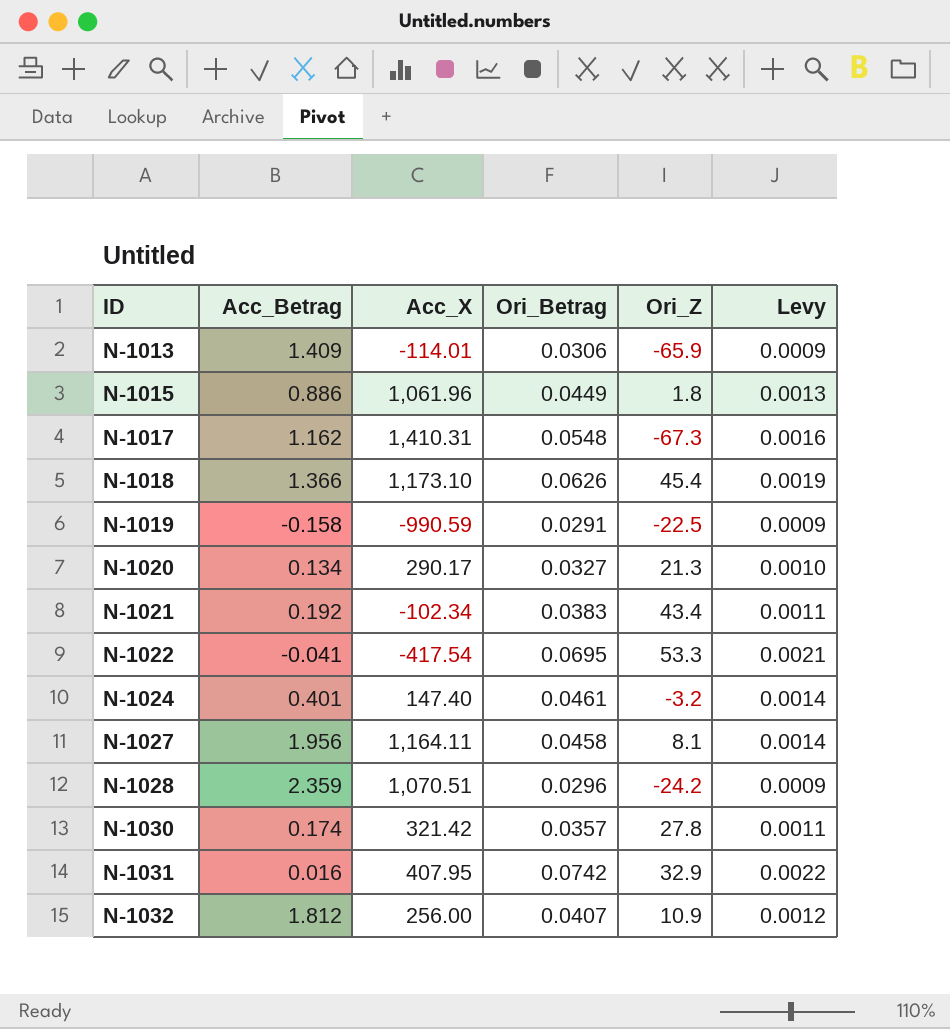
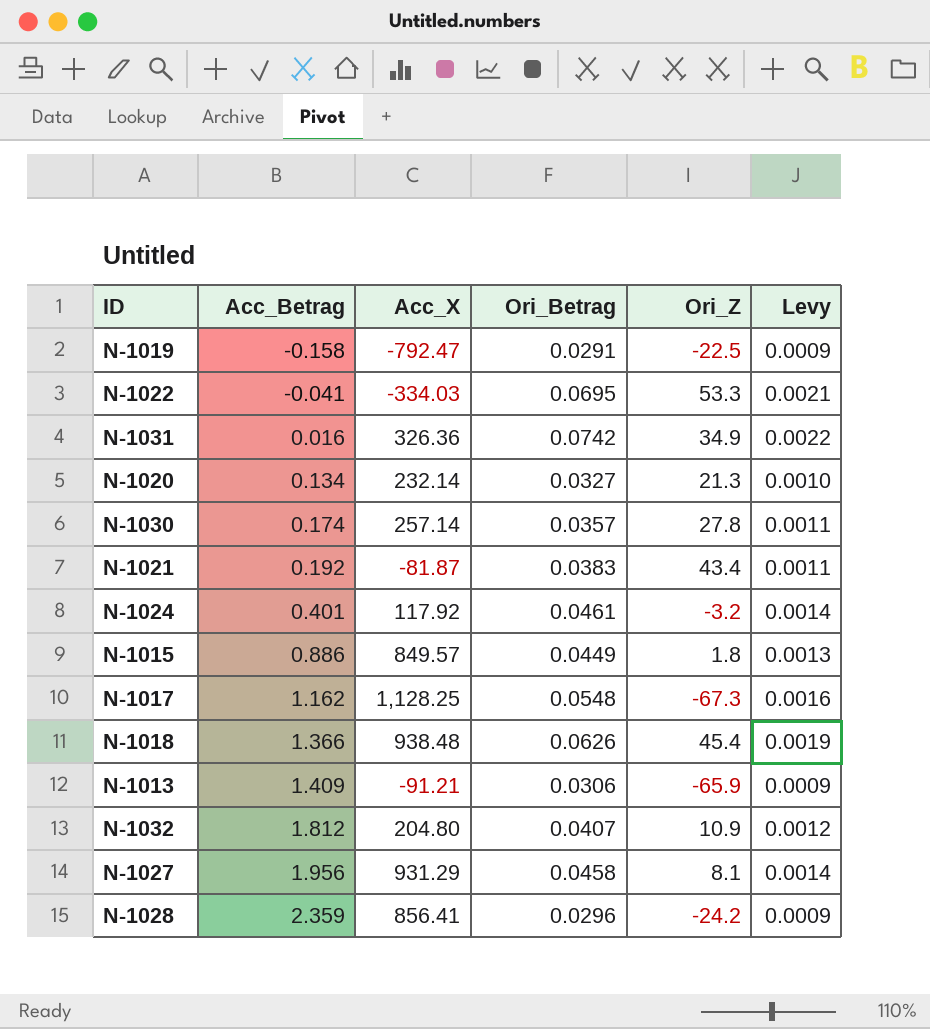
row order: ID ascending -> Acc_Betrag ascending
N-1019 | Acc_X: -990.59 -> -792.47
N-1022 | Acc_X: -417.54 -> -334.03
N-1031 | Acc_X: 407.95 -> 326.36
N-1031 | Ori_Z: 32.9 -> 34.9
N-1020 | Acc_X: 290.17 -> 232.14
N-1030 | Acc_X: 321.42 -> 257.14
N-1021 | Acc_X: -102.34 -> -81.87
N-1024 | Acc_X: 147.40 -> 117.92
N-1015 | Acc_X: 1,061.96 -> 849.57
N-1017 | Acc_X: 1,410.31 -> 1,128.25
N-1018 | Acc_X: 1,173.10 -> 938.48
N-1013 | Acc_X: -114.01 -> -91.21
N-1032 | Acc_X: 256.00 -> 204.80
N-1027 | Acc_X: 1,164.11 -> 931.29
N-1028 | Acc_X: 1,070.51 -> 856.41

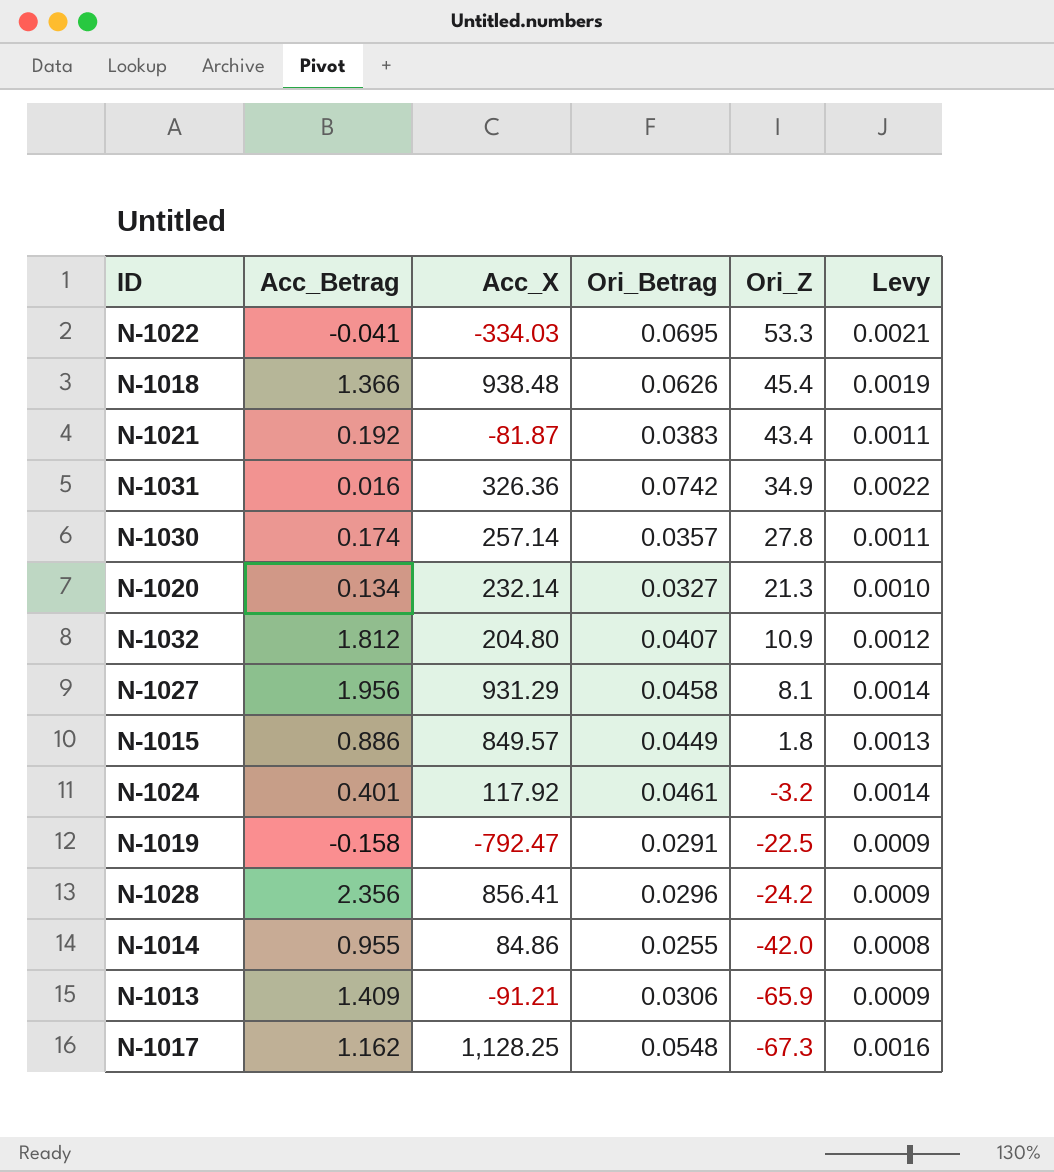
row order: Acc_Betrag ascending -> Ori_Z descending
N-1028 | Acc_Betrag: 2.359 -> 2.356
row N-1014: none -> 0.955 | 84.86 | 0.0255 | -42.0 | 0.0008

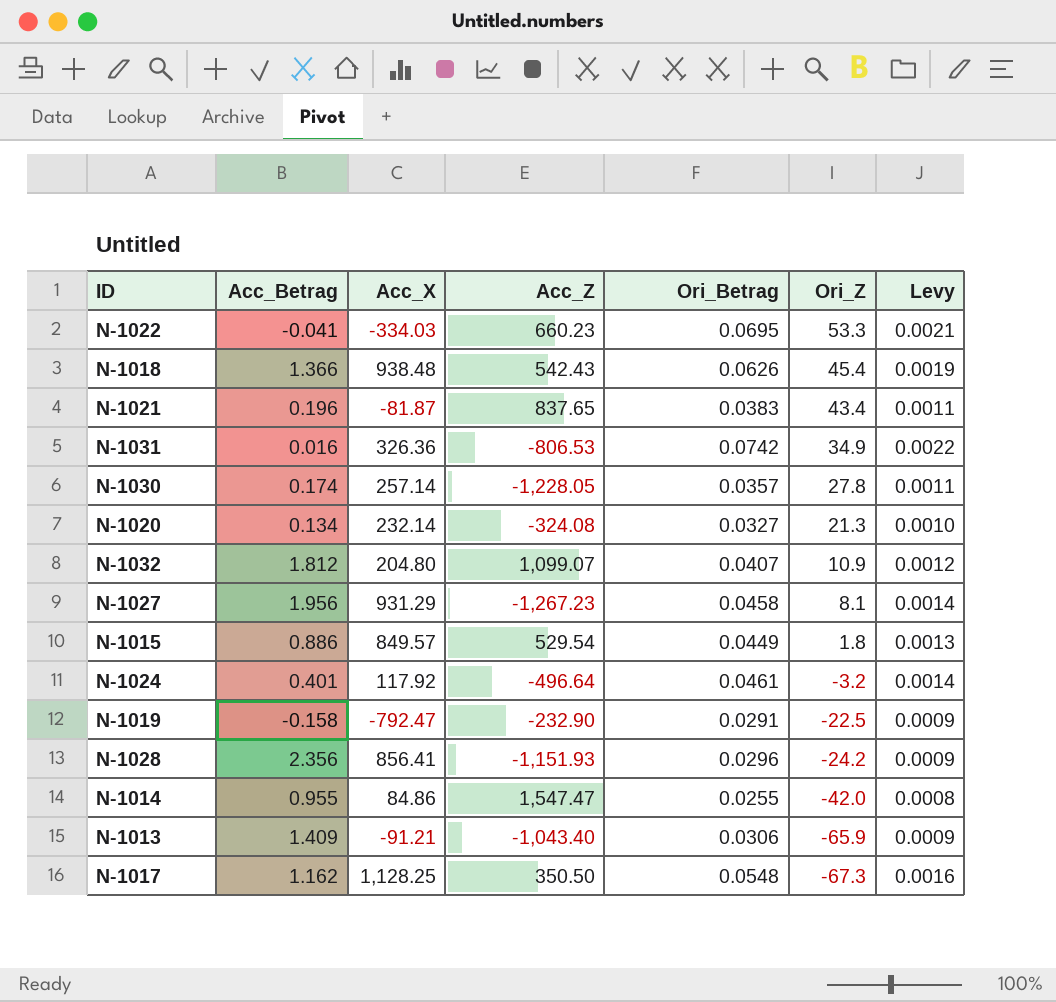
column Acc_Z | position: none -> 4
N-1021 | Acc_Betrag: 0.192 -> 0.196

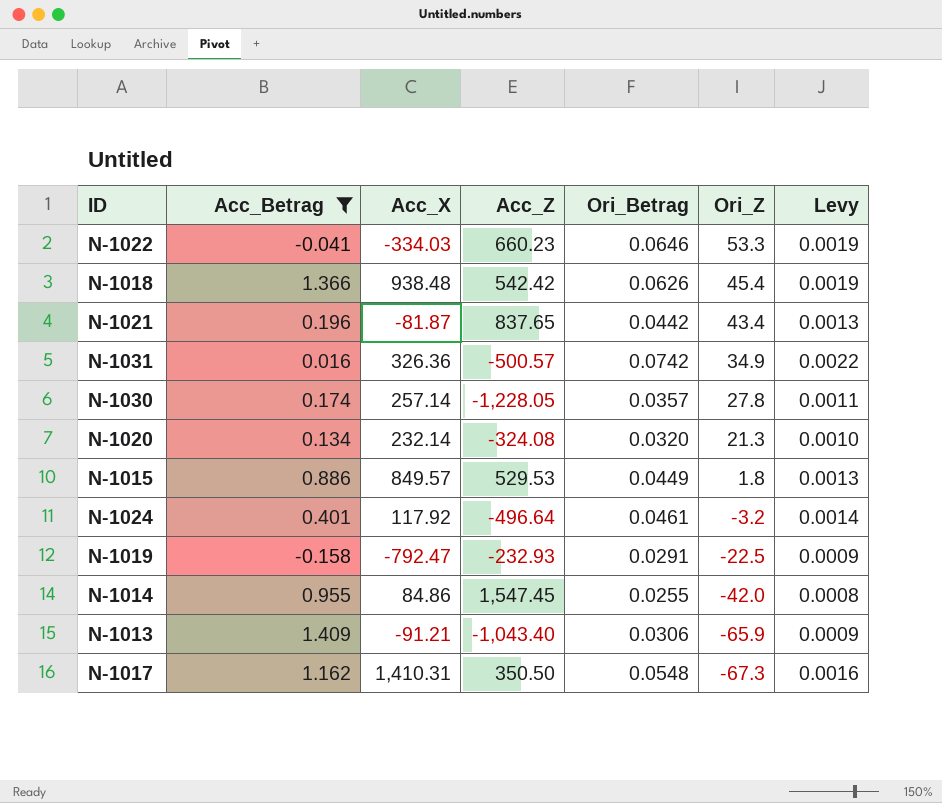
filter: none -> Acc_Betrag <= 1.409
N-1022 | Ori_Betrag: 0.0695 -> 0.0646
N-1022 | Levy: 0.0021 -> 0.0019
N-1018 | Acc_Z: 542.43 -> 542.42
N-1021 | Ori_Betrag: 0.0383 -> 0.0442
N-1021 | Levy: 0.0011 -> 0.0013
N-1031 | Acc_Z: -806.53 -> -500.57
N-1020 | Ori_Betrag: 0.0327 -> 0.0320
N-1015 | Acc_Z: 529.54 -> 529.53
N-1019 | Acc_Z: -232.90 -> -232.93
N-1014 | Acc_Z: 1,547.47 -> 1,547.45
N-1017 | Acc_X: 1,128.25 -> 1,410.31

